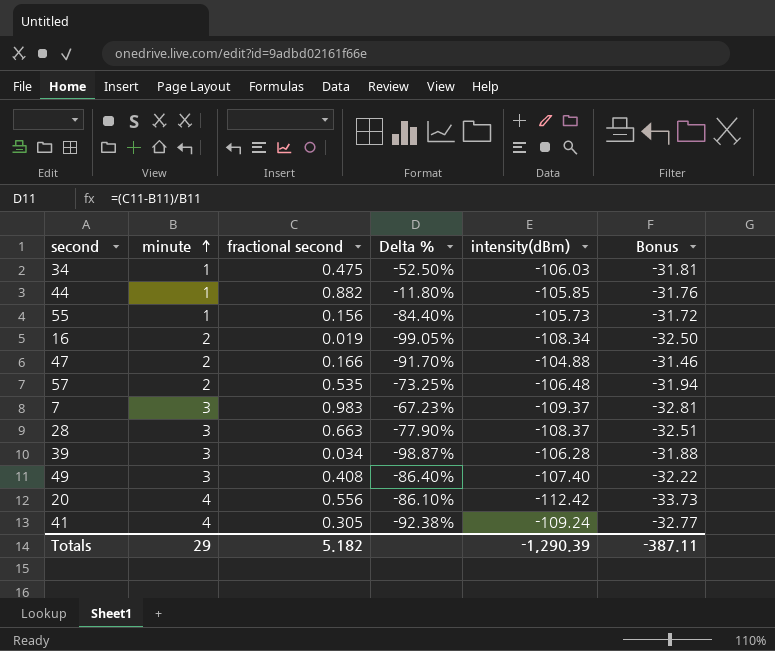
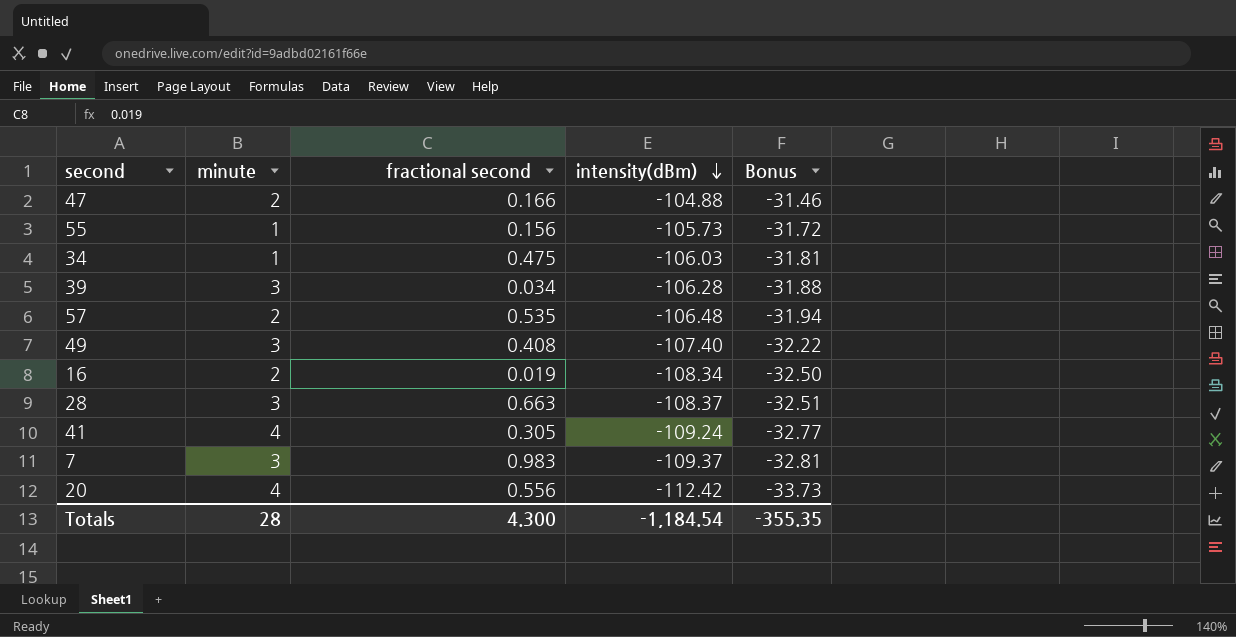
row order: minute ascending -> intensity(dBm) descending
column Delta % | formula: ([fractional second] - [minute]) / [minute] -> none
row 44: 1 | 0.882 | -11.80% | -105.85 | -31.76 -> none
Totals | minute: 29 -> 28
Totals | fractional second: 5.182 -> 4.300
Totals | intensity(dBm): -1,290.39 -> -1,184.54
Totals | Bonus: -387.11 -> -355.35

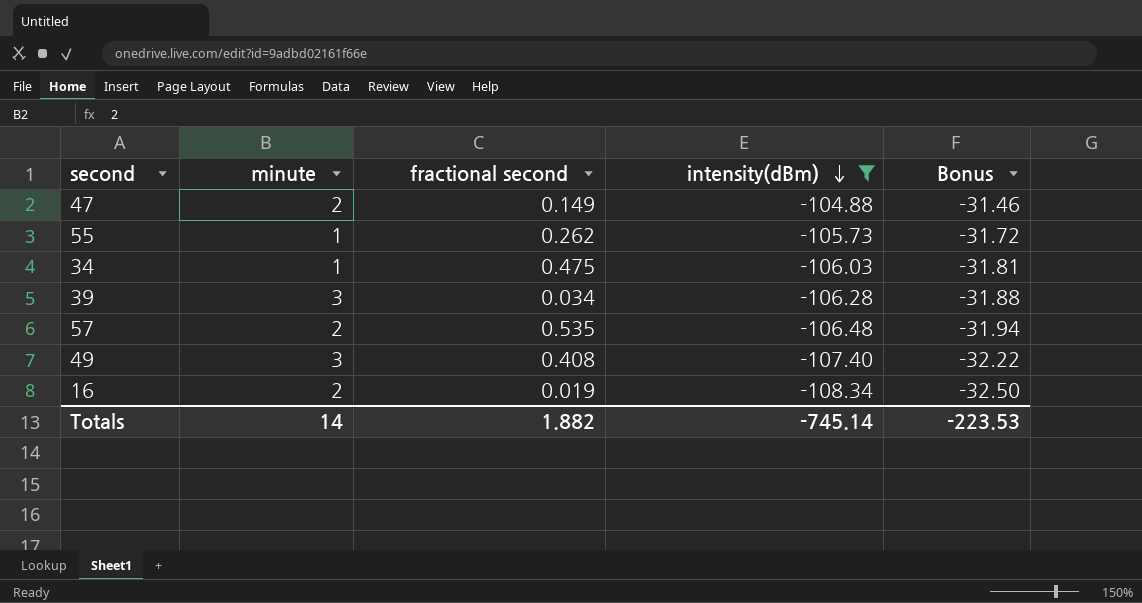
filter: none -> intensity(dBm) >= -108.34
47 | fractional second: 0.166 -> 0.149
55 | fractional second: 0.156 -> 0.262
Totals | minute: 28 -> 14
Totals | fractional second: 4.300 -> 1.882
Totals | intensity(dBm): -1,184.54 -> -745.14
Totals | Bonus: -355.35 -> -223.53

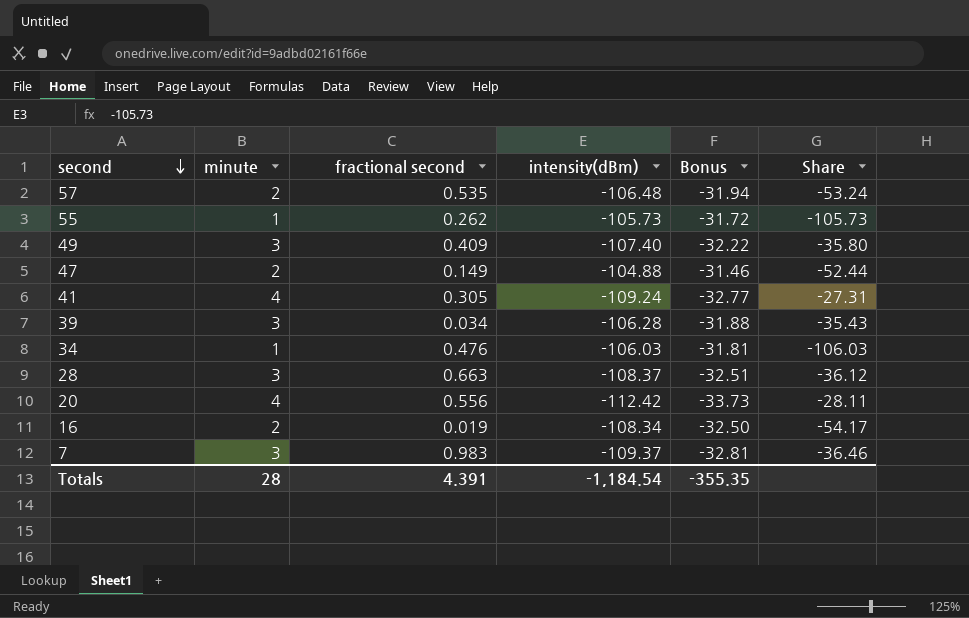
filter: intensity(dBm) >= -108.34 -> none
row order: intensity(dBm) descending -> second descending
column Share | formula: none -> [intensity(dBm)] / [minute]
49 | fractional second: 0.408 -> 0.409
34 | fractional second: 0.475 -> 0.476
Totals | minute: 14 -> 28
Totals | fractional second: 1.882 -> 4.391
Totals | intensity(dBm): -745.14 -> -1,184.54
Totals | Bonus: -223.53 -> -355.35

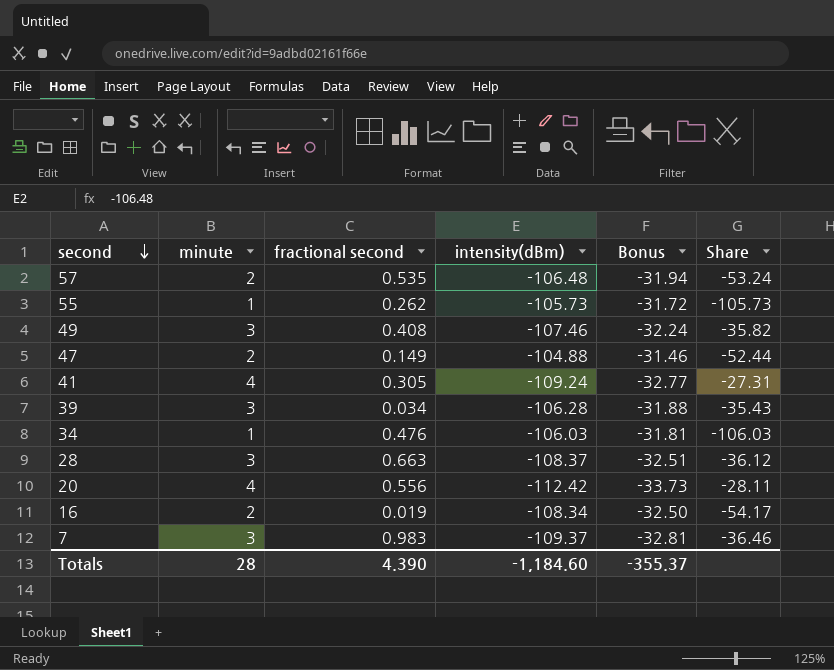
49 | fractional second: 0.409 -> 0.408
49 | intensity(dBm): -107.40 -> -107.46
49 | Bonus: -32.22 -> -32.24
49 | Share: -35.80 -> -35.82
Totals | fractional second: 4.391 -> 4.390
Totals | intensity(dBm): -1,184.54 -> -1,184.60
Totals | Bonus: -355.35 -> -355.37

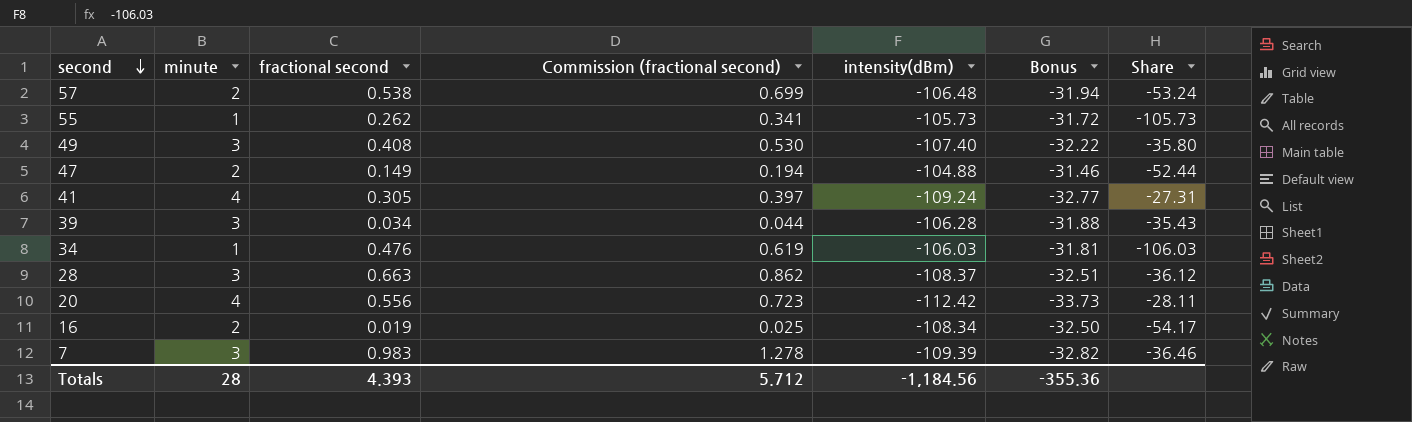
column Commission (fractional second) | formula: none -> [fractional second] * 1.3
57 | fractional second: 0.535 -> 0.538
49 | intensity(dBm): -107.46 -> -107.40
49 | Bonus: -32.24 -> -32.22
49 | Share: -35.82 -> -35.80
7 | intensity(dBm): -109.37 -> -109.39
7 | Bonus: -32.81 -> -32.82
Totals | fractional second: 4.390 -> 4.393
Totals | intensity(dBm): -1,184.60 -> -1,184.56
Totals | Bonus: -355.37 -> -355.36

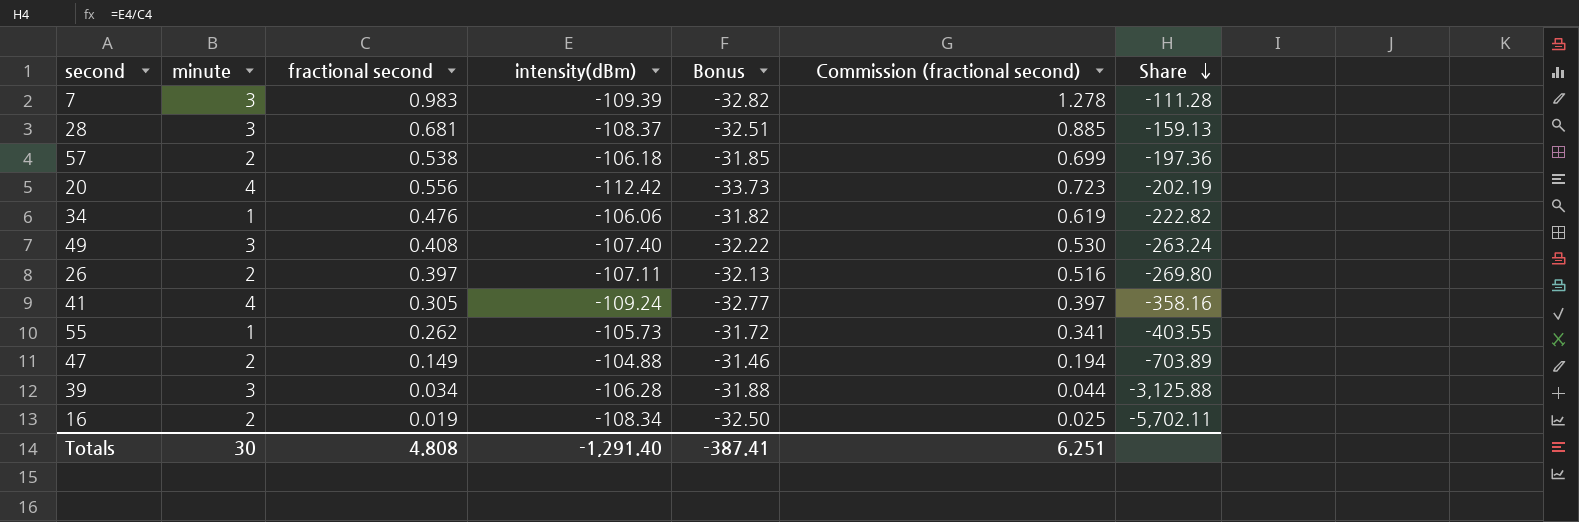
row order: second descending -> Share descending
column Commission (fractional second) | position: 4 -> 6
column Share | formula: [intensity(dBm)] / [minute] -> [intensity(dBm)] / [fractional second]
28 | fractional second: 0.663 -> 0.681
28 | Commission (fractional second): 0.862 -> 0.885
57 | intensity(dBm): -106.48 -> -106.18
57 | Bonus: -31.94 -> -31.85
34 | intensity(dBm): -106.03 -> -106.06
34 | Bonus: -31.81 -> -31.82
row 26: none -> 2 | 0.397 | -107.11 | -32.13 | 0.516 | -269.80
Totals | minute: 28 -> 30
Totals | fractional second: 4.393 -> 4.808
Totals | intensity(dBm): -1,184.56 -> -1,291.40
Totals | Bonus: -355.36 -> -387.41
Totals | Commission (fractional second): 5.712 -> 6.251

